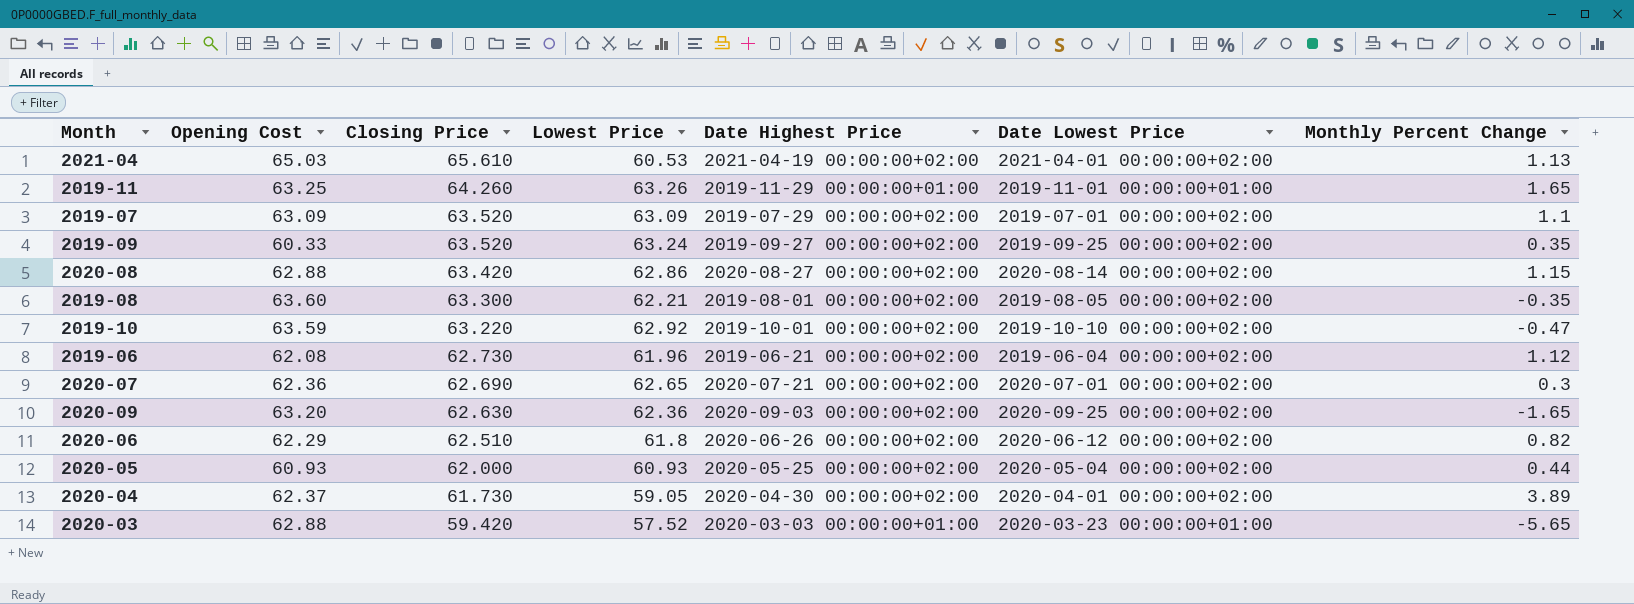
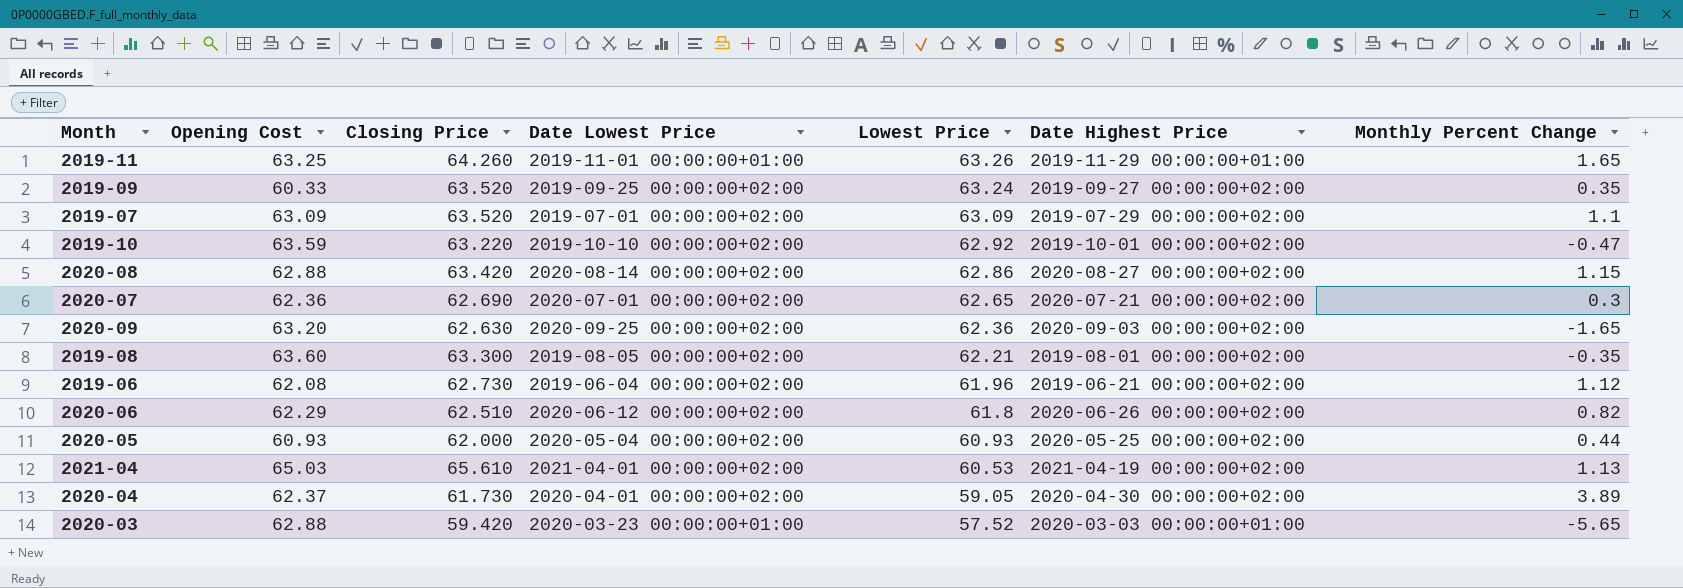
row order: Closing Price descending -> Lowest Price descending
column Date Lowest Price | position: 6 -> 4

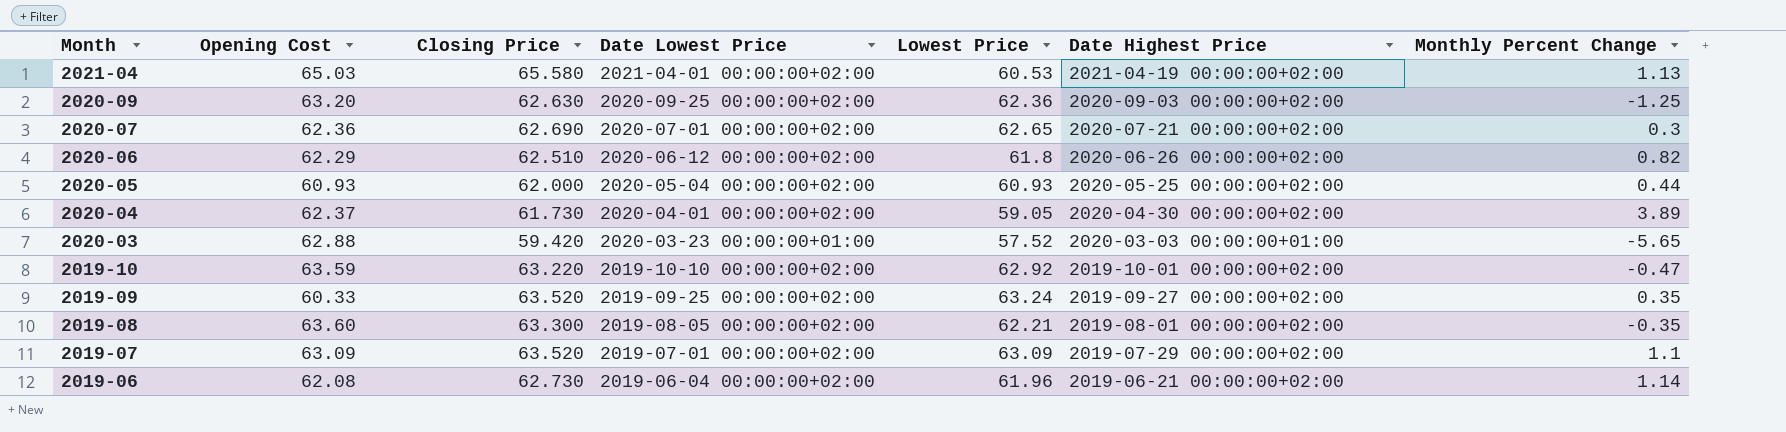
row order: Lowest Price descending -> Month descending
row 2019-11: 63.25 | 64.260 | 2019-11-01 00:00:00+01:00 | 63.26 | 2019-11-29 00:00:00+01:00 | 1.65 -> none
row 2020-08: 62.88 | 63.420 | 2020-08-14 00:00:00+02:00 | 62.86 | 2020-08-27 00:00:00+02:00 | 1.15 -> none
2021-04 | Closing Price: 65.610 -> 65.580
2020-09 | Monthly Percent Change: -1.65 -> -1.25
2019-06 | Monthly Percent Change: 1.12 -> 1.14

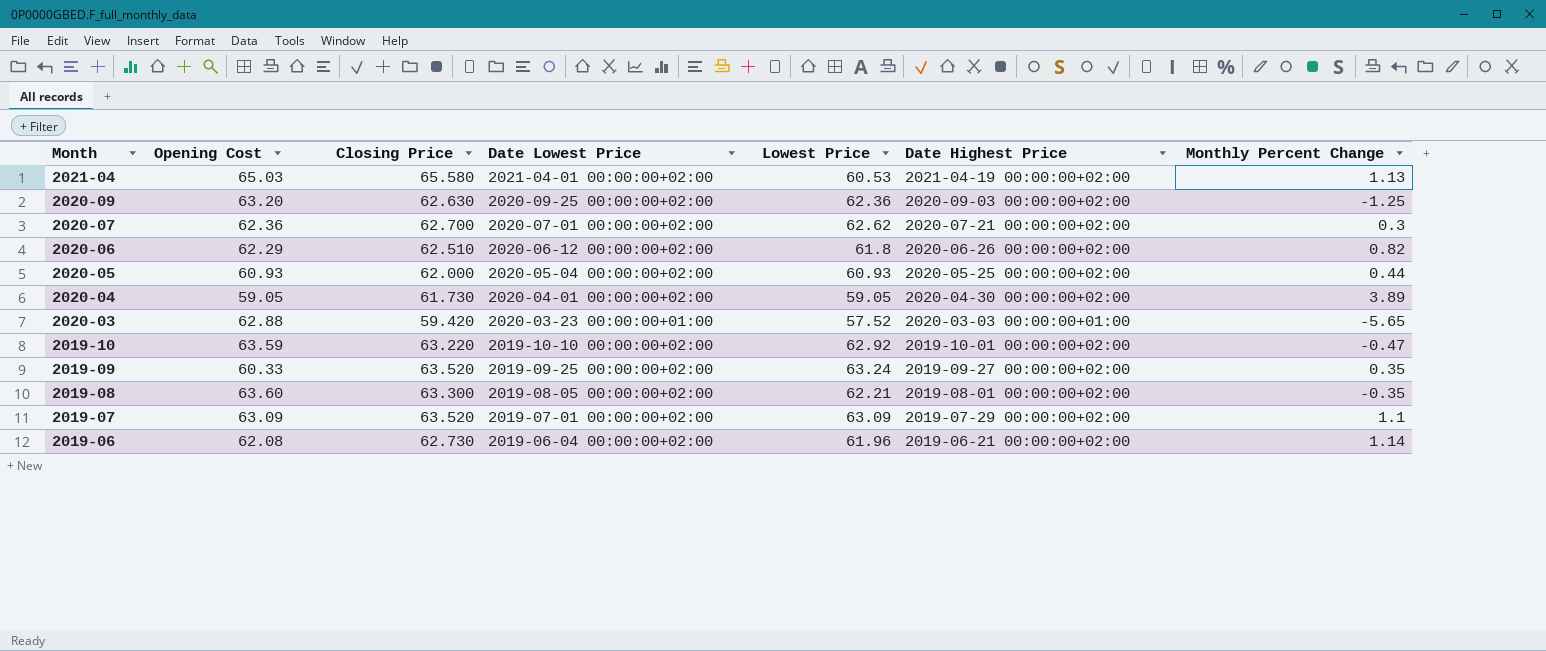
2020-07 | Closing Price: 62.690 -> 62.700
2020-07 | Lowest Price: 62.65 -> 62.62
2020-04 | Opening Cost: 62.37 -> 59.05

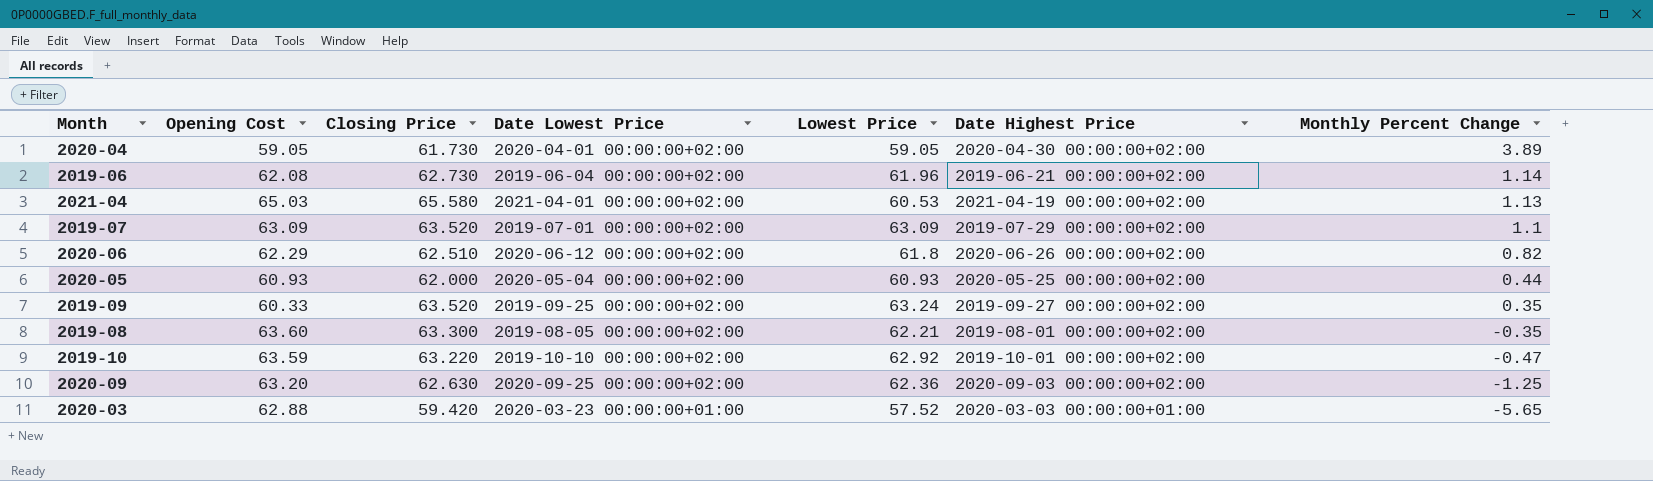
row order: Month descending -> Monthly Percent Change descending
row 2020-07: 62.36 | 62.700 | 2020-07-01 00:00:00+02:00 | 62.62 | 2020-07-21 00:00:00+02:00 | 0.3 -> none

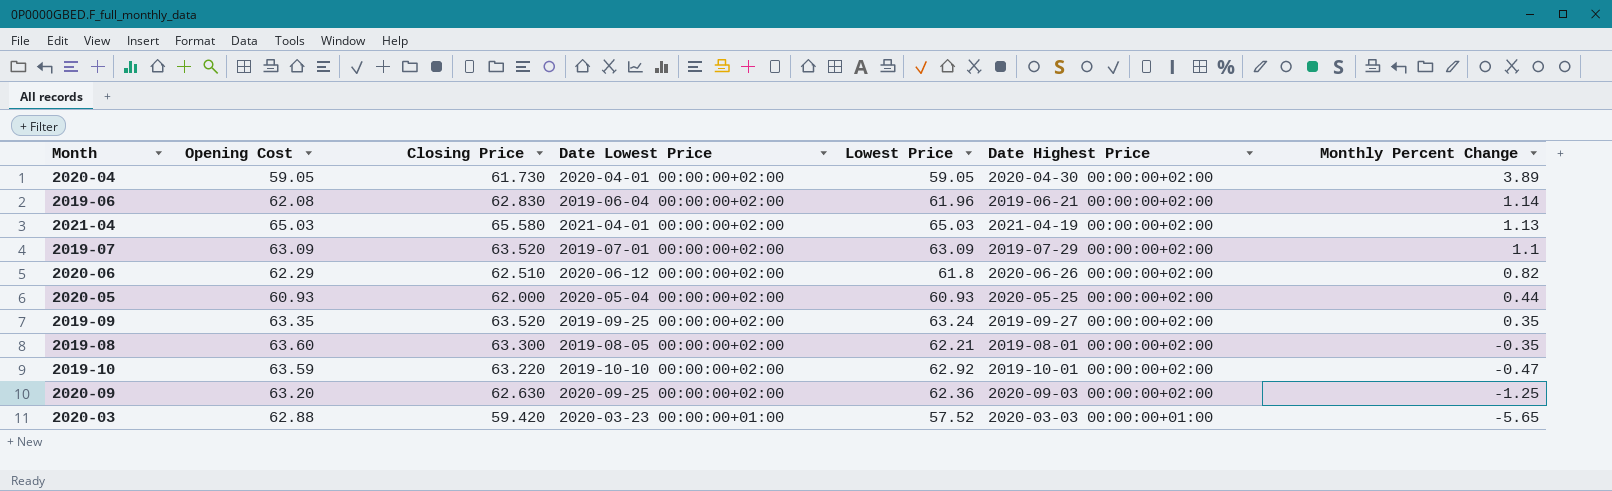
2019-06 | Closing Price: 62.730 -> 62.830
2021-04 | Lowest Price: 60.53 -> 65.03
2019-09 | Opening Cost: 60.33 -> 63.35

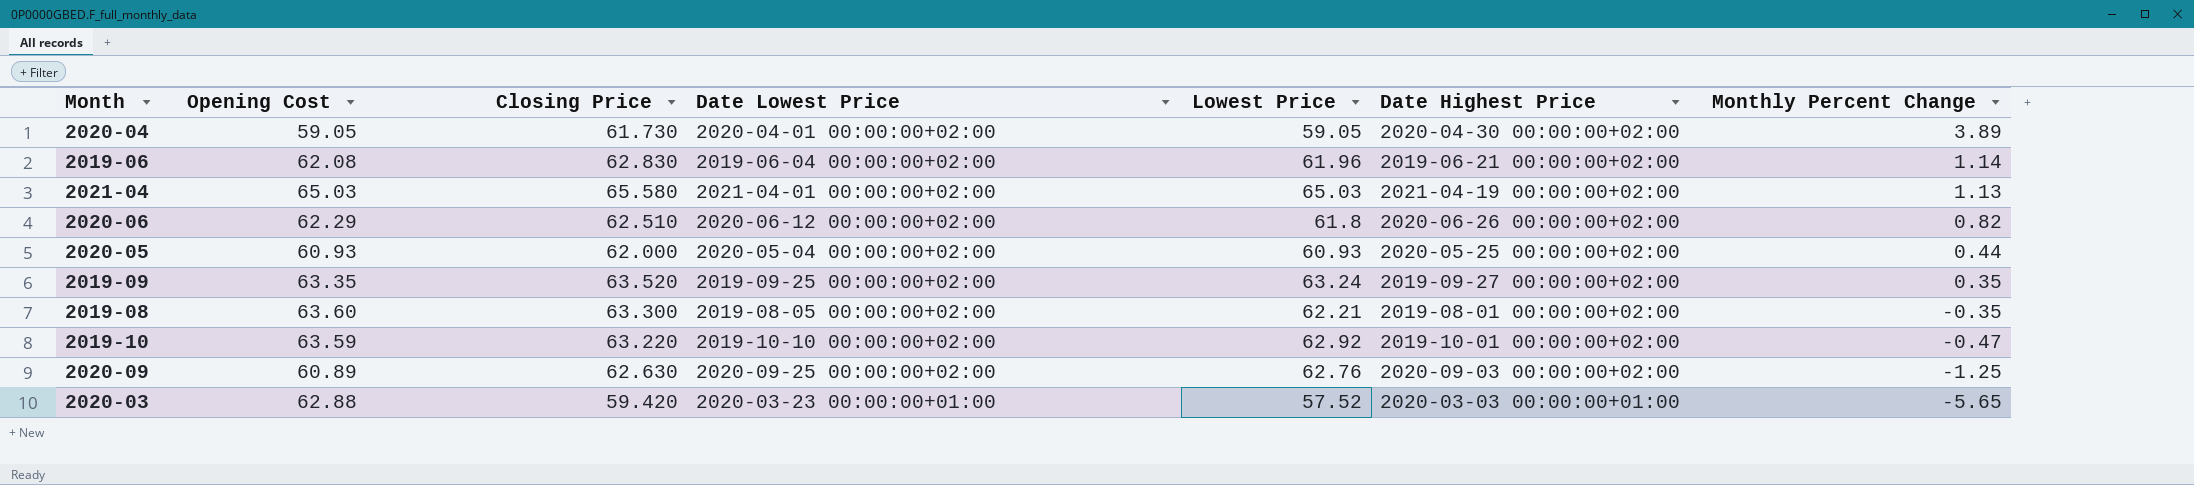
row 2019-07: 63.09 | 63.520 | 2019-07-01 00:00:00+02:00 | 63.09 | 2019-07-29 00:00:00+02:00 | 1.1 -> none
2020-09 | Opening Cost: 63.20 -> 60.89
2020-09 | Lowest Price: 62.36 -> 62.76

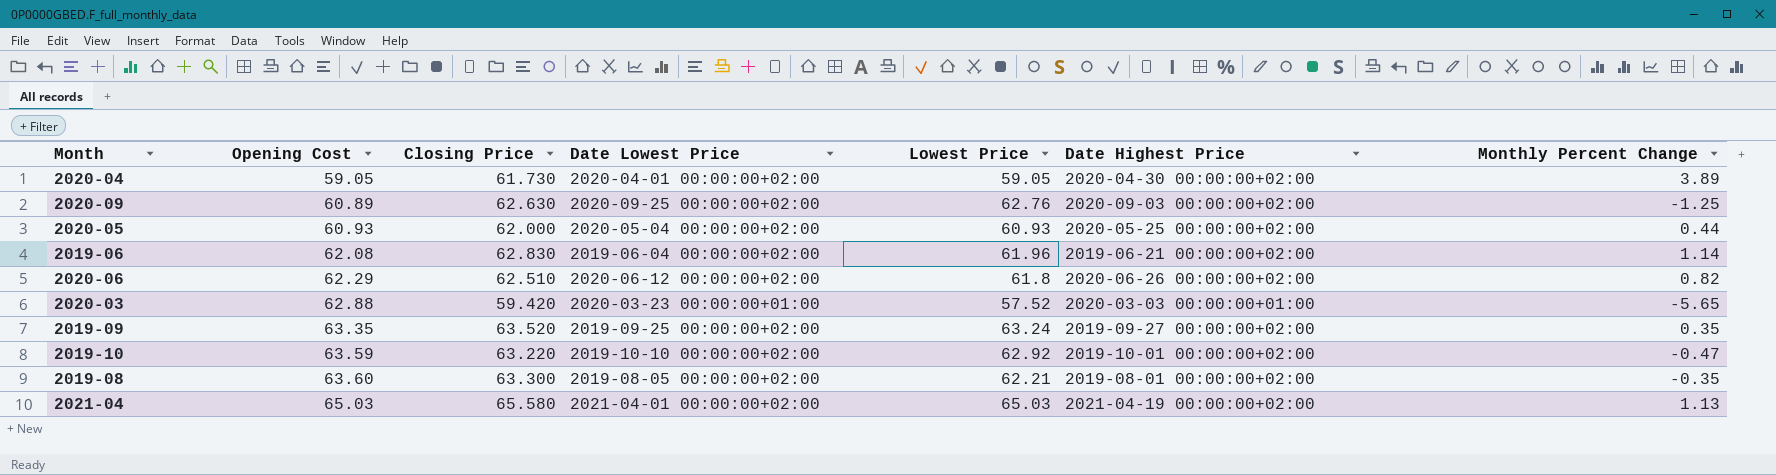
row order: Monthly Percent Change descending -> Opening Cost ascending

